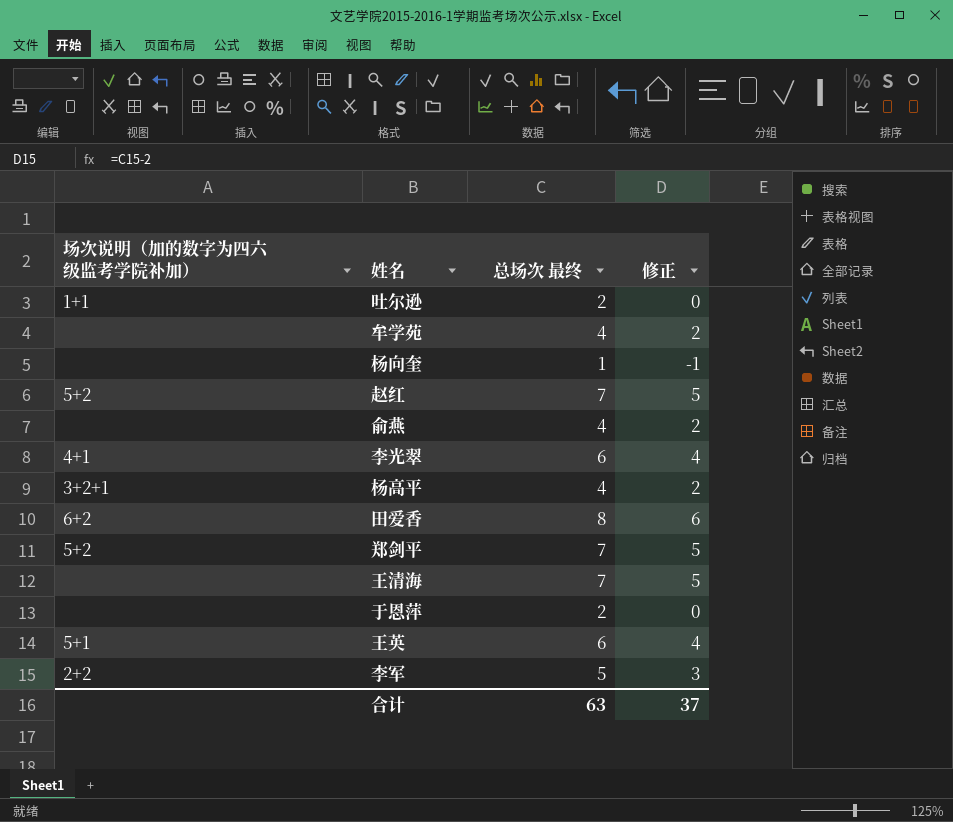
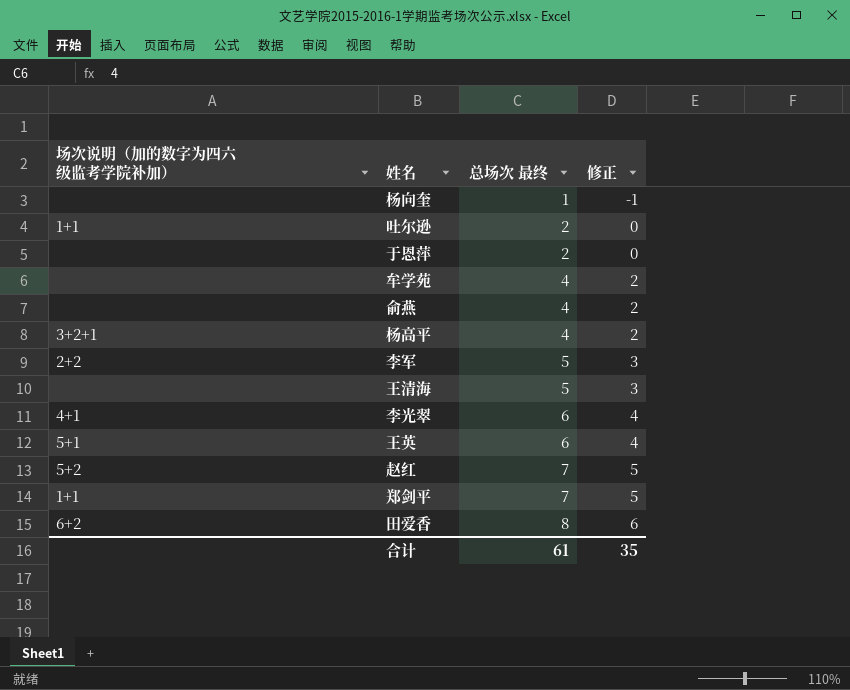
row order: none -> 总场次 最终 ascending
王清海 | 总场次 最终: 7 -> 5
王清海 | 修正: 5 -> 3
郑剑平 | 场次说明（加的数字为四六级监考学院补加）: 5+2 -> 1+1
合计 | 总场次 最终: 63 -> 61
合计 | 修正: 37 -> 35

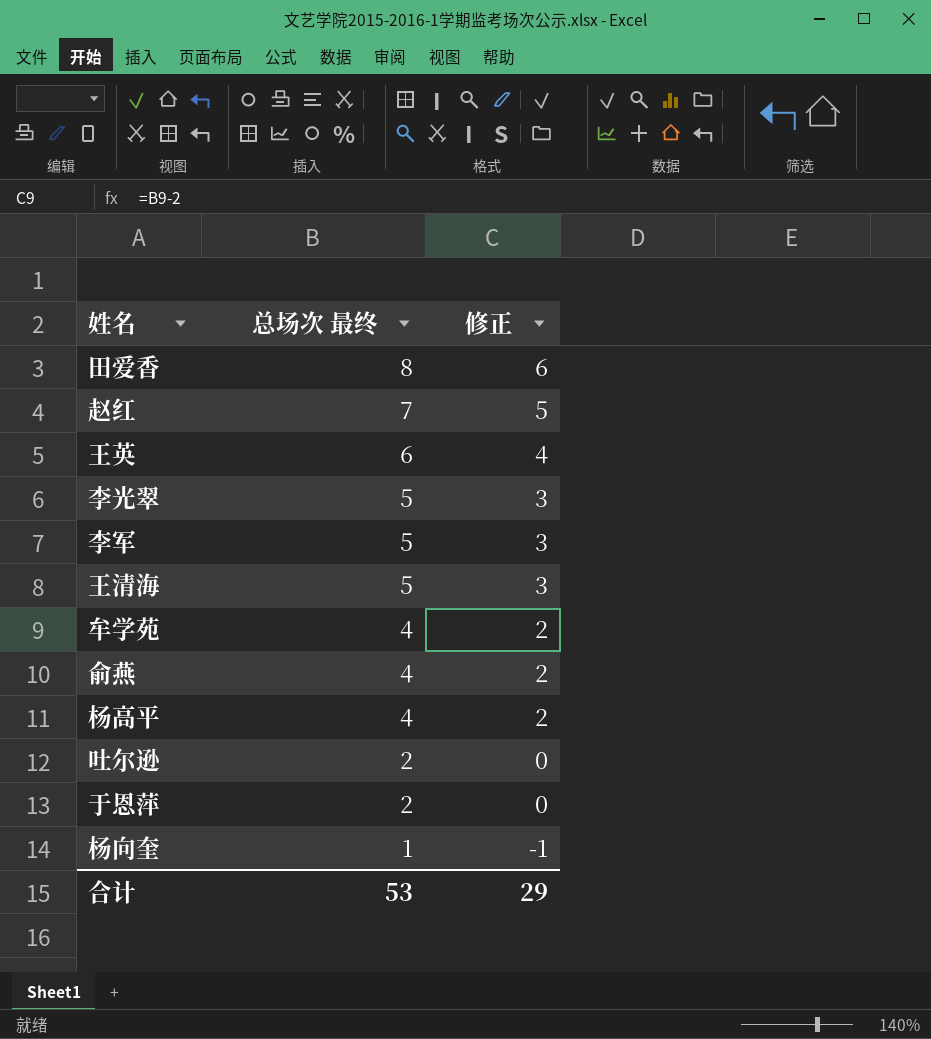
row order: 总场次 最终 ascending -> 总场次 最终 descending
column 场次说明（加的数字为四六级监考学院补加） | position: 1 -> none
row 郑剑平: 1+1 | 7 | 5 -> none
李光翠 | 总场次 最终: 6 -> 5
李光翠 | 修正: 4 -> 3
合计 | 总场次 最终: 61 -> 53
合计 | 修正: 35 -> 29

